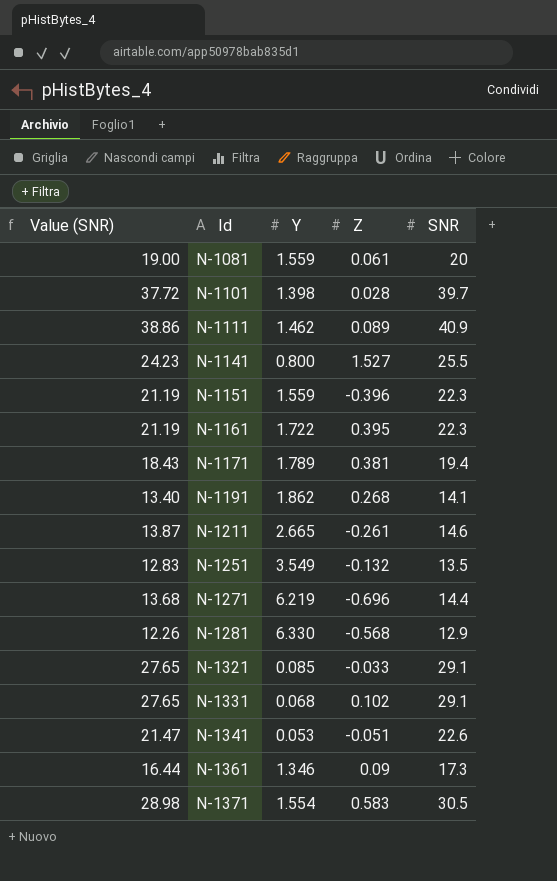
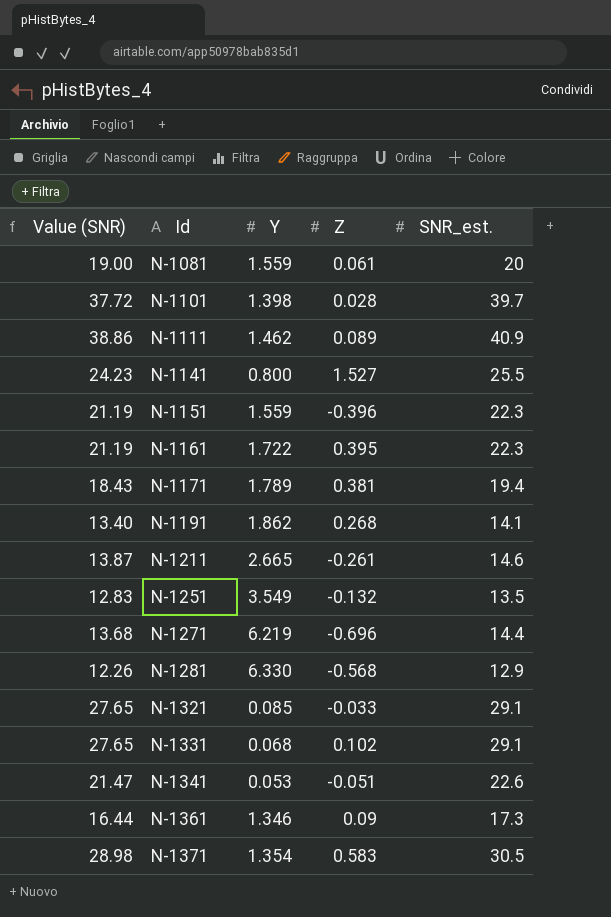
column name: SNR -> SNR_est.
N-1371 | Y: 1.554 -> 1.354

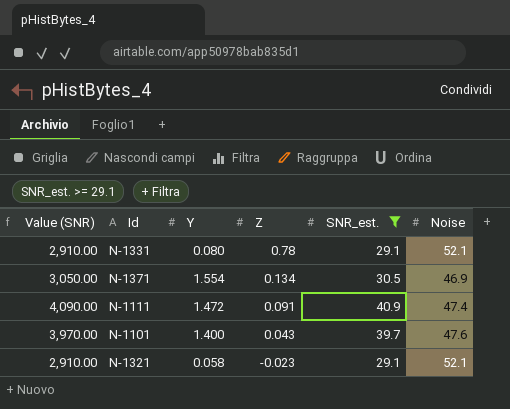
filter: none -> SNR_est. >= 29.1
row order: Id ascending -> Z descending
column Value (SNR) | formula: [SNR_est.] * 0.95 -> [SNR_est.] * 100
column Noise | position: none -> 6
N-1331 | Y: 0.068 -> 0.080
N-1331 | Z: 0.102 -> 0.78
N-1371 | Y: 1.354 -> 1.554
N-1371 | Z: 0.583 -> 0.134
N-1111 | Y: 1.462 -> 1.472
N-1111 | Z: 0.089 -> 0.091
N-1101 | Y: 1.398 -> 1.400
N-1101 | Z: 0.028 -> 0.043
N-1321 | Y: 0.085 -> 0.058
N-1321 | Z: -0.033 -> -0.023

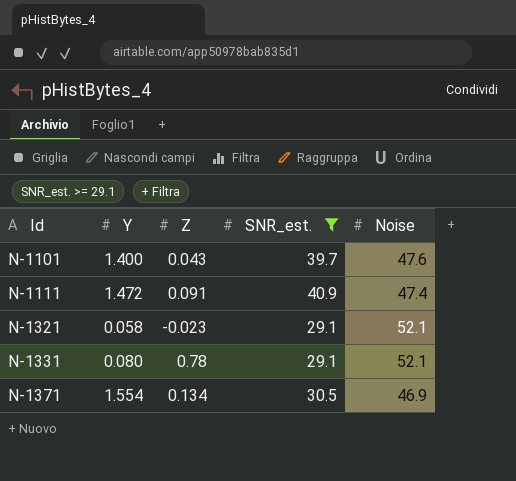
row order: Z descending -> Id ascending
column Value (SNR) | formula: [SNR_est.] * 100 -> none

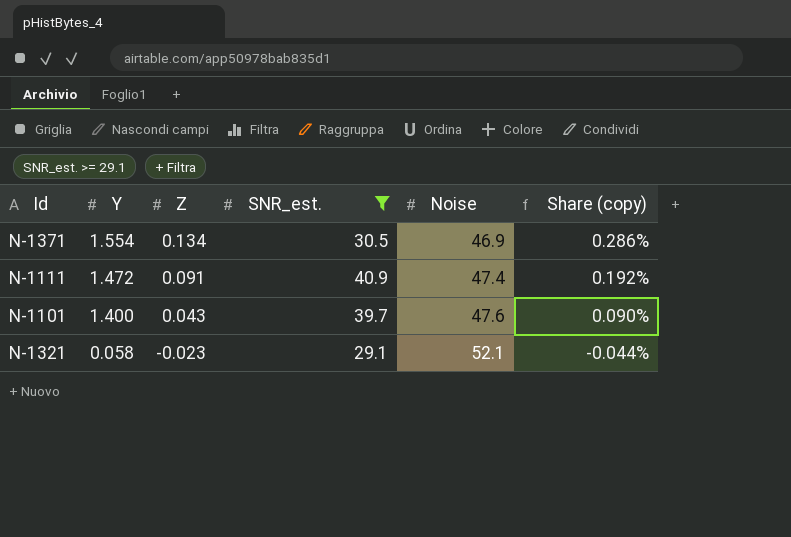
row order: Id ascending -> Y descending
column Share (copy) | formula: none -> [Z] / [Noise]
row N-1331: 0.080 | 0.78 | 29.1 | 52.1 -> none

